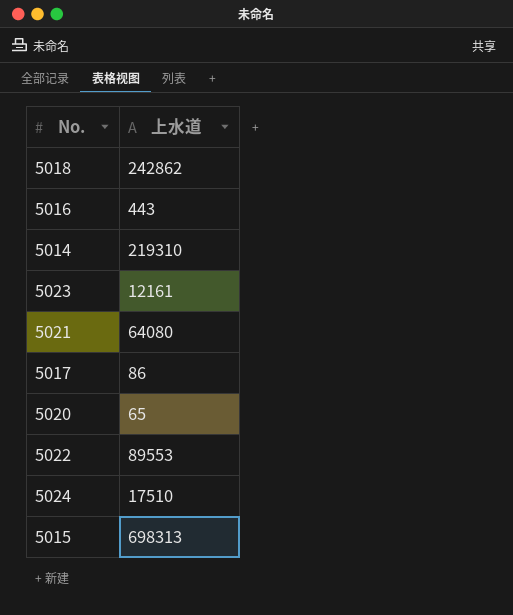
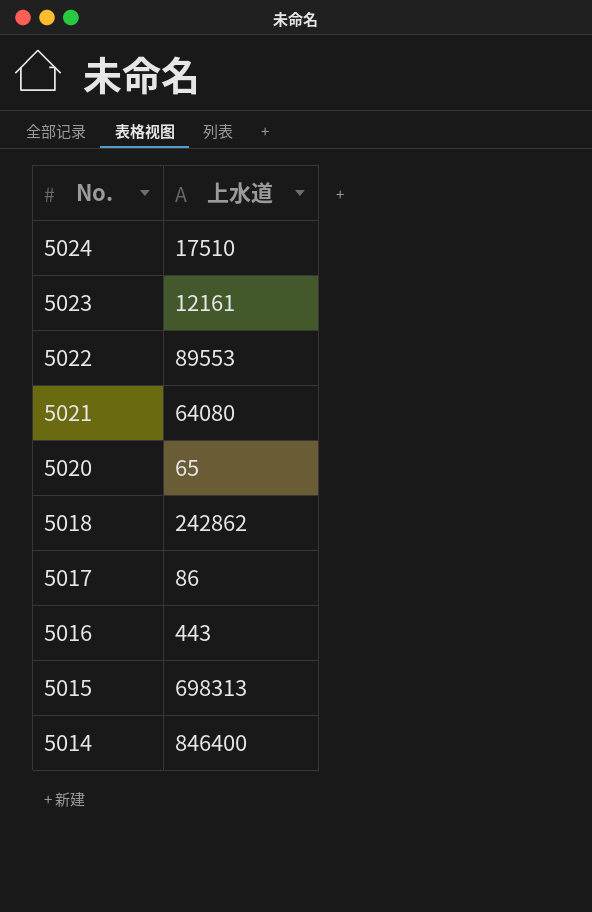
row order: none -> No. descending
5014 | 上水道: 219310 -> 846400

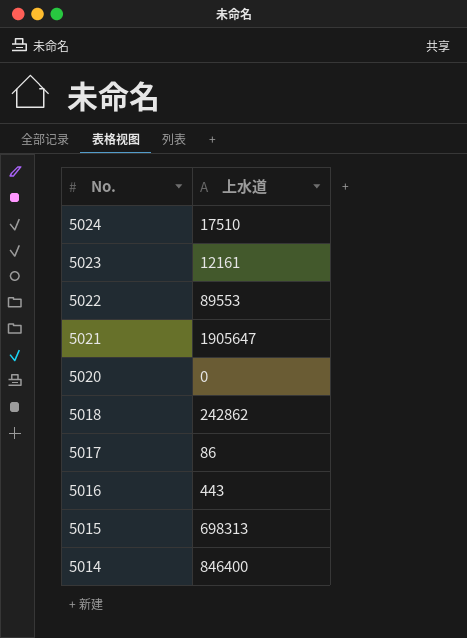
5021 | 上水道: 64080 -> 1905647
5020 | 上水道: 65 -> 0

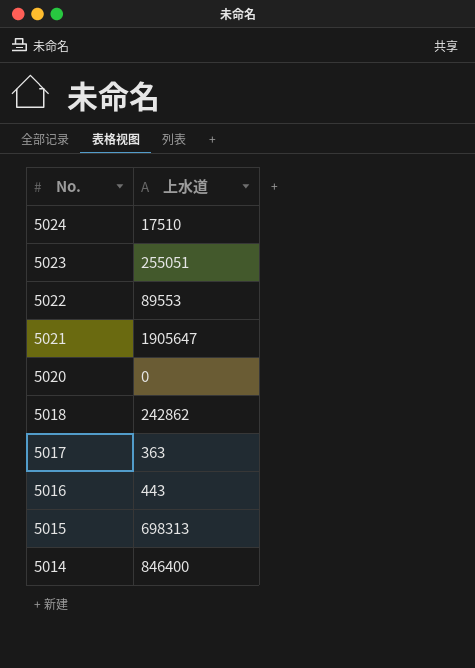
5023 | 上水道: 12161 -> 255051
5017 | 上水道: 86 -> 363

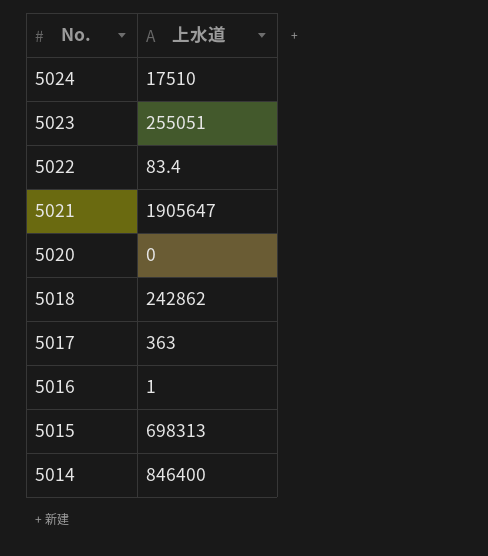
5022 | 上水道: 89553 -> 83.4
5016 | 上水道: 443 -> 1

